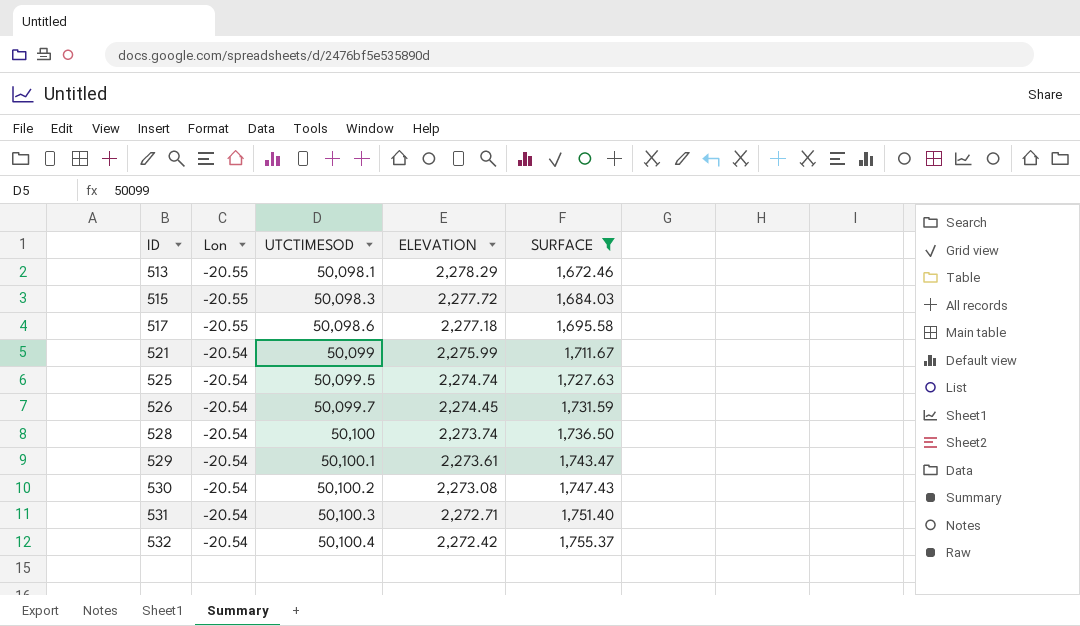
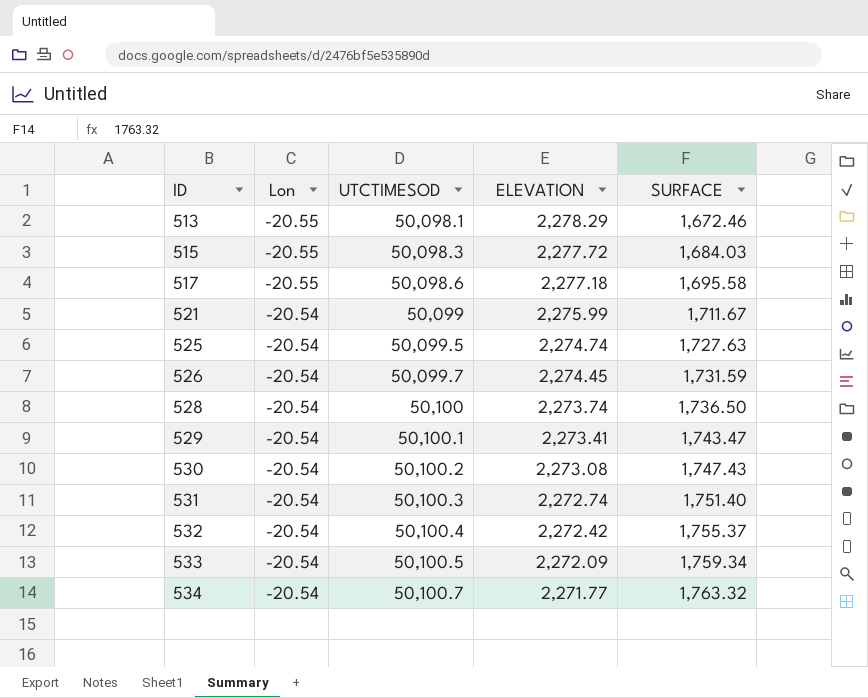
filter: SURFACE <= 1,755.37 -> none
529 | ELEVATION: 2,273.61 -> 2,273.41
531 | ELEVATION: 2,272.71 -> 2,272.74

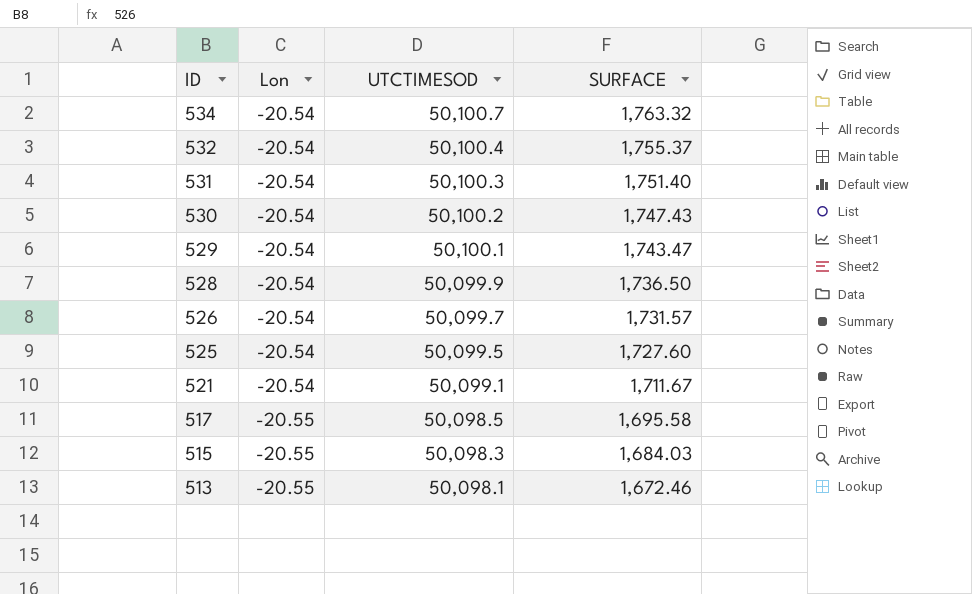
row order: ID ascending -> ID descending
column ELEVATION | position: 4 -> none
row 533: -20.54 | 50,100.5 | 2,272.09 | 1,759.34 -> none
528 | UTCTIMESOD: 50,100 -> 50,099.9
526 | SURFACE: 1,731.59 -> 1,731.57
525 | SURFACE: 1,727.63 -> 1,727.60
521 | UTCTIMESOD: 50,099 -> 50,099.1
517 | UTCTIMESOD: 50,098.6 -> 50,098.5

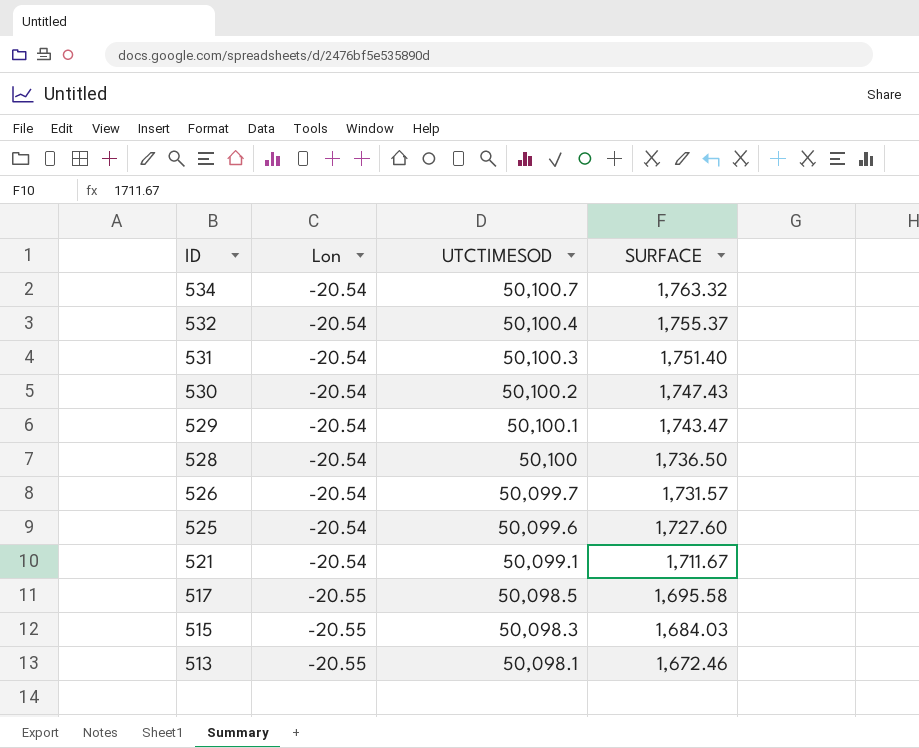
528 | UTCTIMESOD: 50,099.9 -> 50,100
525 | UTCTIMESOD: 50,099.5 -> 50,099.6

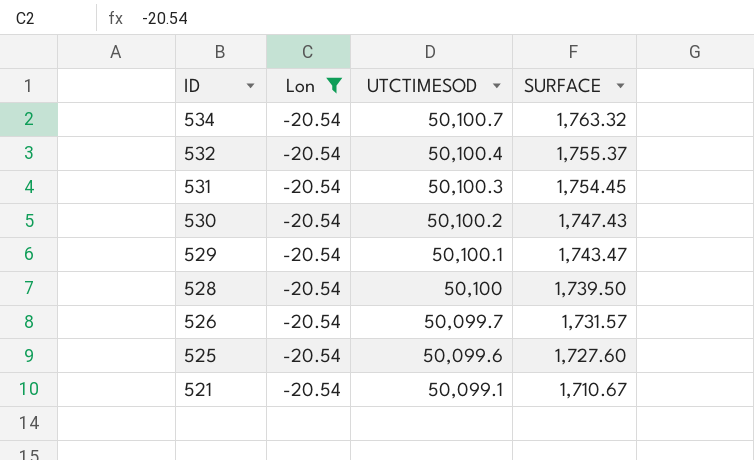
filter: none -> Lon = -20.54
531 | SURFACE: 1,751.40 -> 1,754.45
528 | SURFACE: 1,736.50 -> 1,739.50
521 | SURFACE: 1,711.67 -> 1,710.67

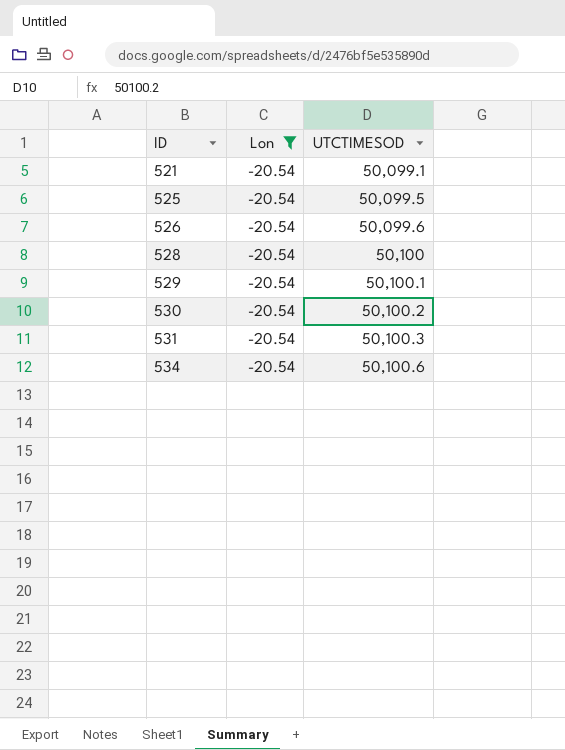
row order: ID descending -> ID ascending
column SURFACE | position: 4 -> none
row 532: -20.54 | 50,100.4 | 1,755.37 -> none
525 | UTCTIMESOD: 50,099.6 -> 50,099.5
526 | UTCTIMESOD: 50,099.7 -> 50,099.6
534 | UTCTIMESOD: 50,100.7 -> 50,100.6

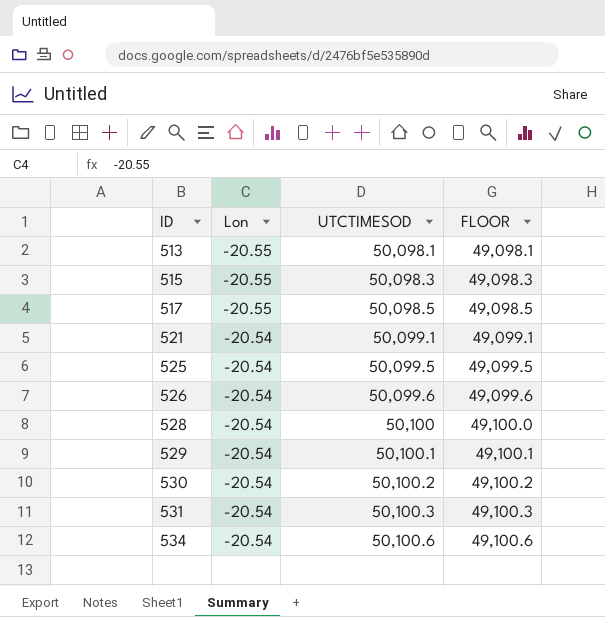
filter: Lon = -20.54 -> none
column FLOOR | formula: none -> [UTCTIMESOD] - 1000

